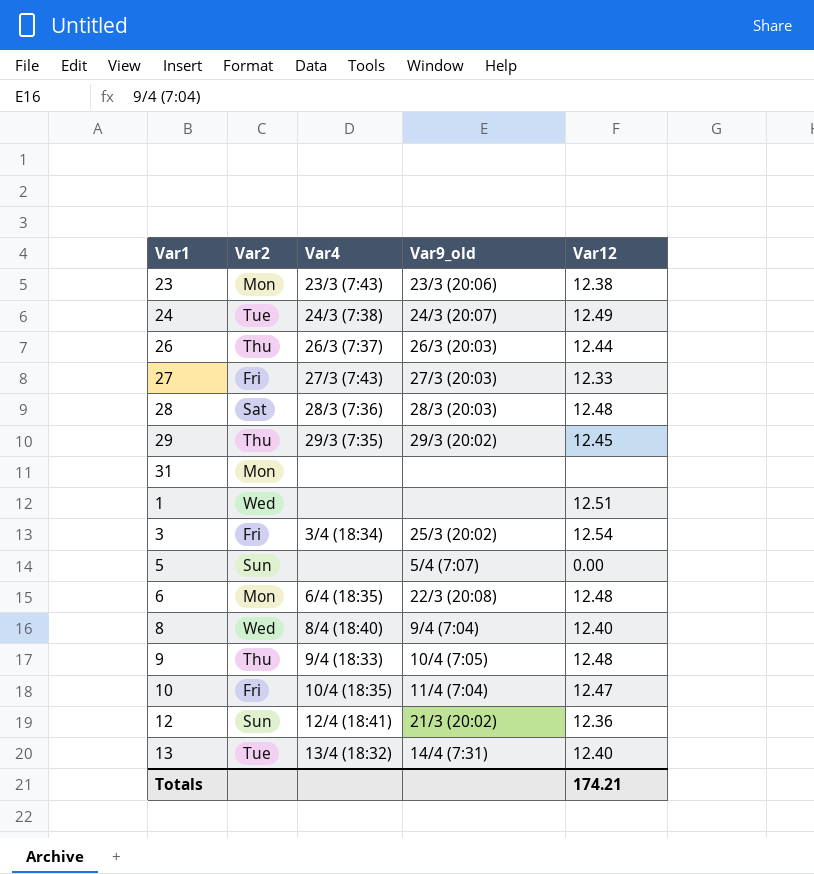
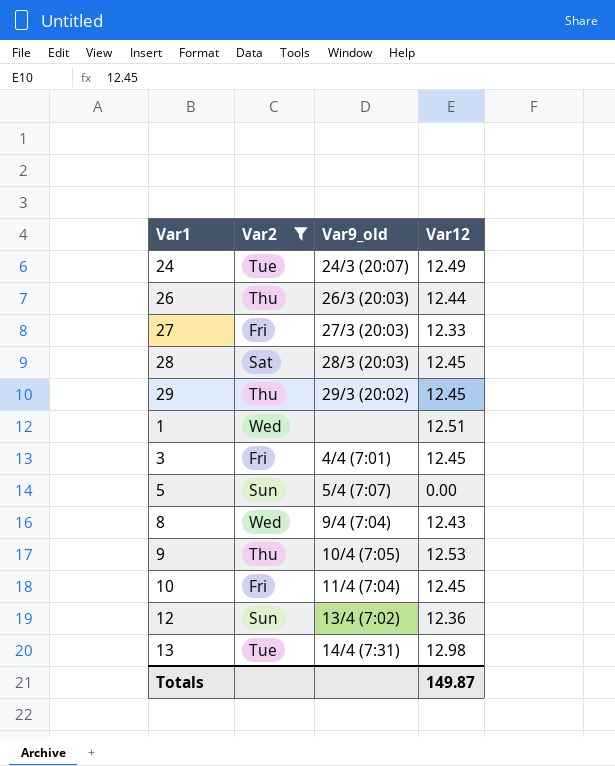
filter: none -> Var2 != Mon
column Var4 | position: 3 -> none
28 | Var12: 12.48 -> 12.45
3 | Var9_old: 25/3 (20:02) -> 4/4 (7:01)
3 | Var12: 12.54 -> 12.45
8 | Var12: 12.40 -> 12.43
9 | Var12: 12.48 -> 12.53
10 | Var12: 12.47 -> 12.45
12 | Var9_old: 21/3 (20:02) -> 13/4 (7:02)
13 | Var12: 12.40 -> 12.98
Totals | Var12: 174.21 -> 149.87

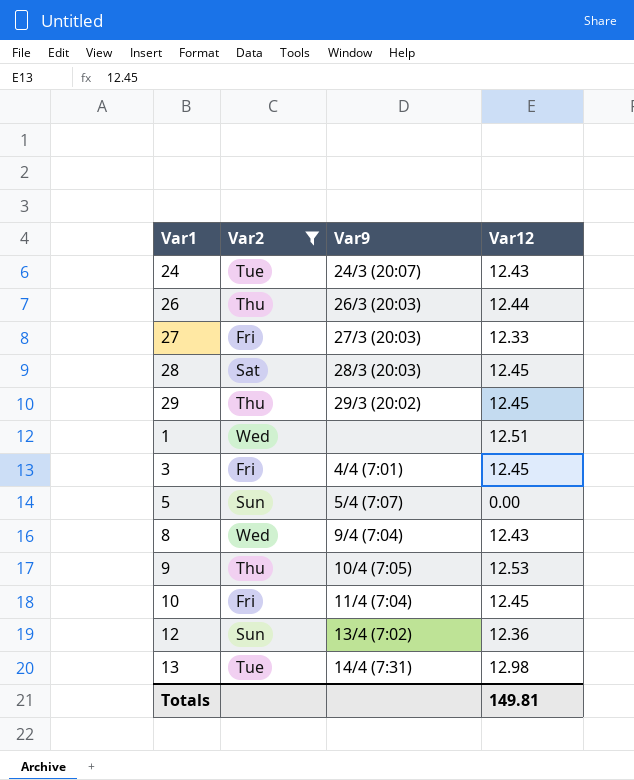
column name: Var9_old -> Var9
24 | Var12: 12.49 -> 12.43
Totals | Var12: 149.87 -> 149.81

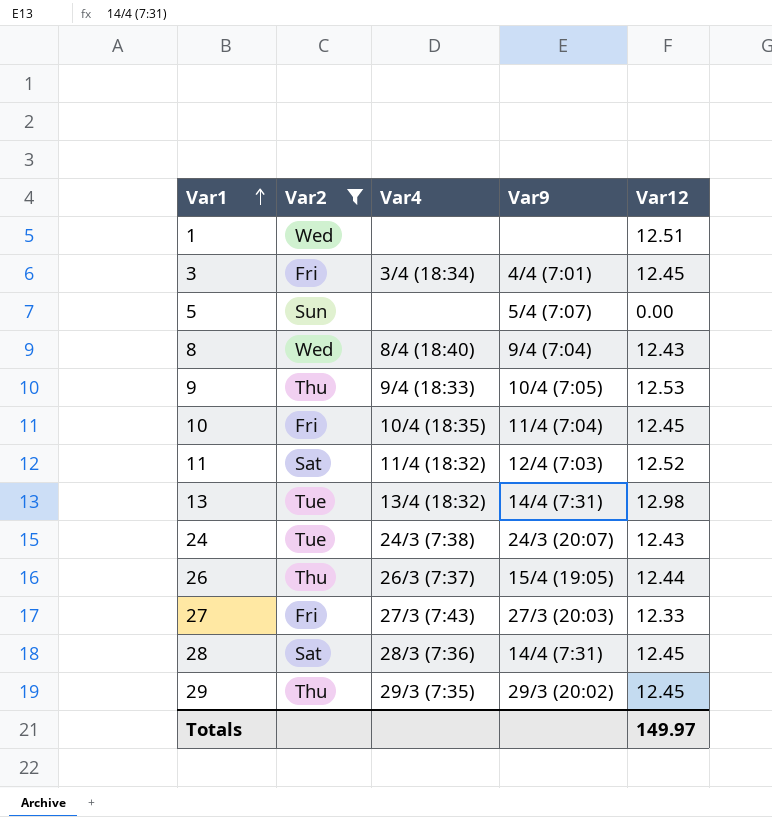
row order: none -> Var1 ascending
column Var4 | position: none -> 3
row 12: Sun | 13/4 (7:02) | 12.36 -> none
row 11: none -> Sat | 11/4 (18:32) | 12/4 (7:03) | 12.52
26 | Var9: 26/3 (20:03) -> 15/4 (19:05)
28 | Var9: 28/3 (20:03) -> 14/4 (7:31)
Totals | Var12: 149.81 -> 149.97

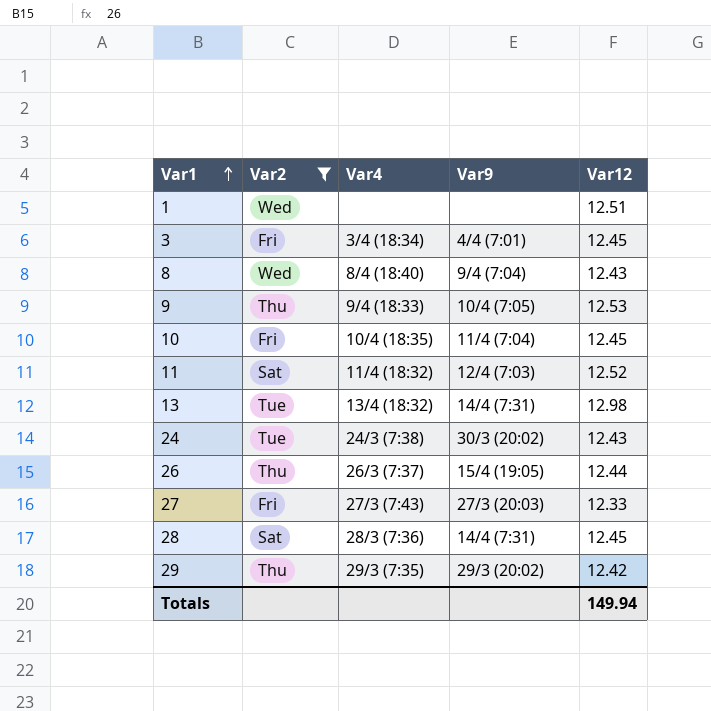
row 5: Sun | none | 5/4 (7:07) | 0.00 -> none
24 | Var9: 24/3 (20:07) -> 30/3 (20:02)
29 | Var12: 12.45 -> 12.42
Totals | Var12: 149.97 -> 149.94

